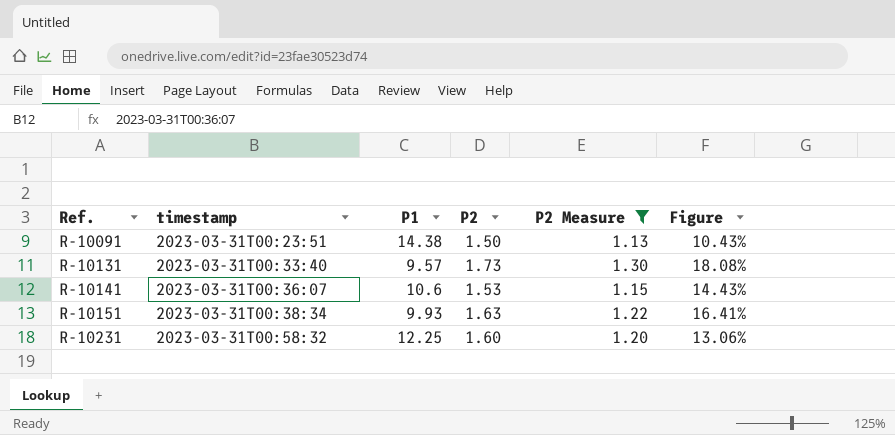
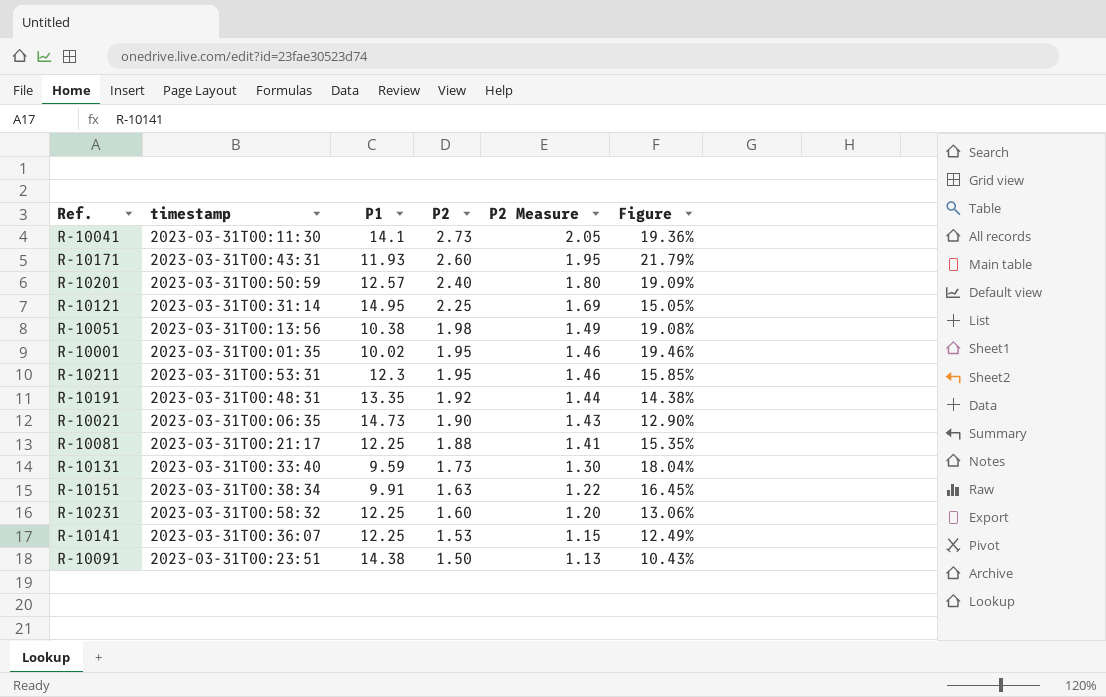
filter: P2 Measure <= 1.30 -> none
row order: Ref. ascending -> P2 descending
R-10131 | P1: 9.57 -> 9.59
R-10131 | Figure: 18.08% -> 18.04%
R-10151 | P1: 9.93 -> 9.91
R-10151 | Figure: 16.41% -> 16.45%
R-10141 | P1: 10.6 -> 12.25
R-10141 | Figure: 14.43% -> 12.49%

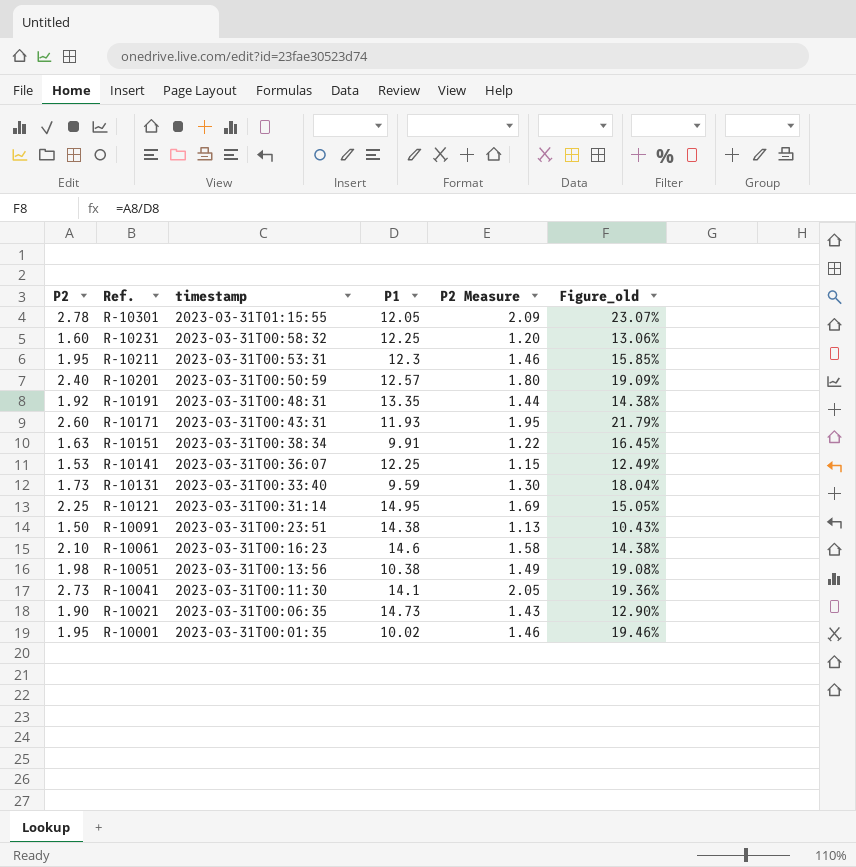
row order: P2 descending -> Ref. descending
column P2 | position: 4 -> 1
column name: Figure -> Figure_old
row R-10081: 2023-03-31T00:21:17 | 12.25 | 1.88 | 1.41 | 15.35% -> none
row R-10301: none -> 2.78 | 2023-03-31T01:15:55 | 12.05 | 2.09 | 23.07%
row R-10061: none -> 2.10 | 2023-03-31T00:16:23 | 14.6 | 1.58 | 14.38%

